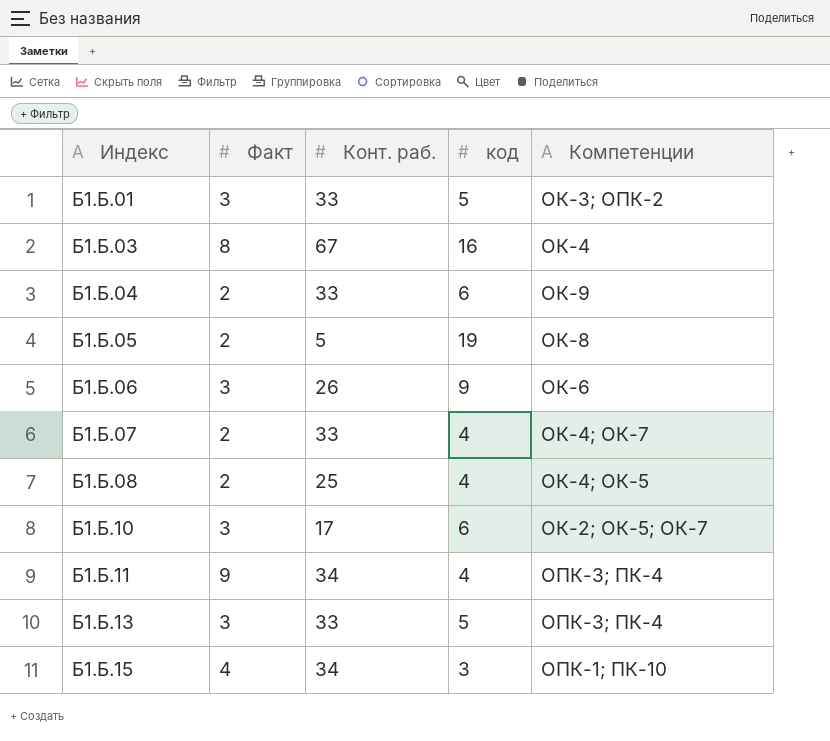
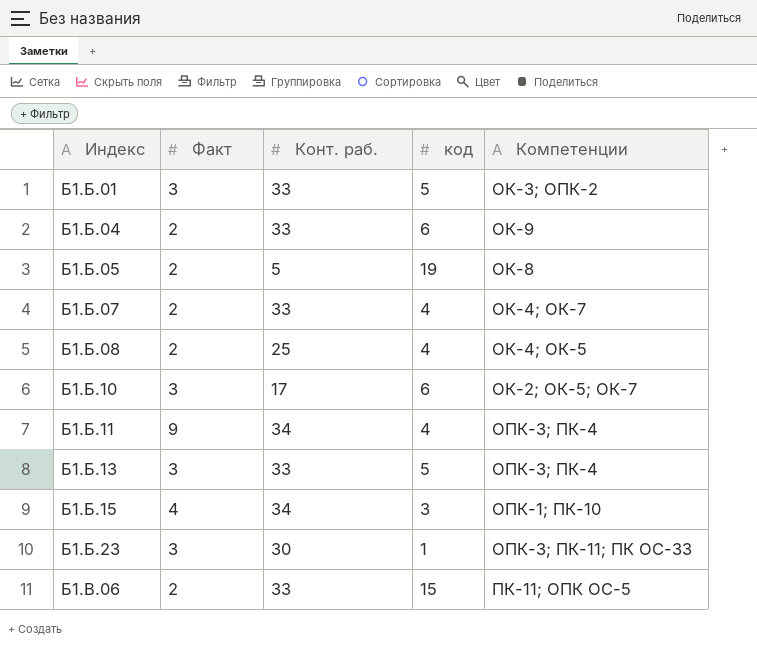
row Б1.Б.03: 8 | 67 | 16 | ОК-4 -> none
row Б1.Б.06: 3 | 26 | 9 | ОК-6 -> none
row Б1.Б.23: none -> 3 | 30 | 1 | ОПК-3; ПК-11; ПК ОС-33
row Б1.В.06: none -> 2 | 33 | 15 | ПК-11; ОПК ОС-5

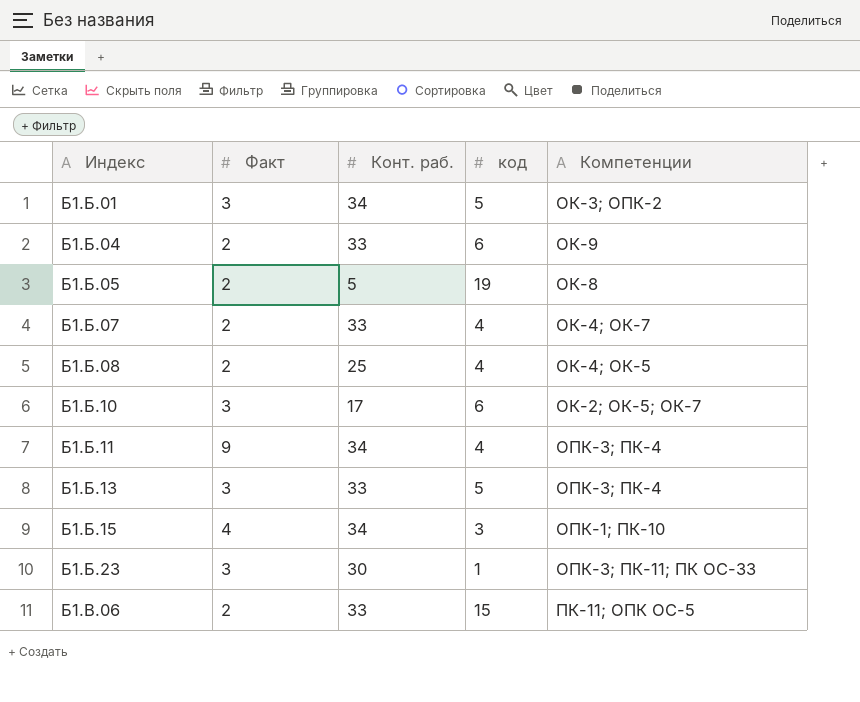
Б1.Б.01 | Конт. раб.: 33 -> 34

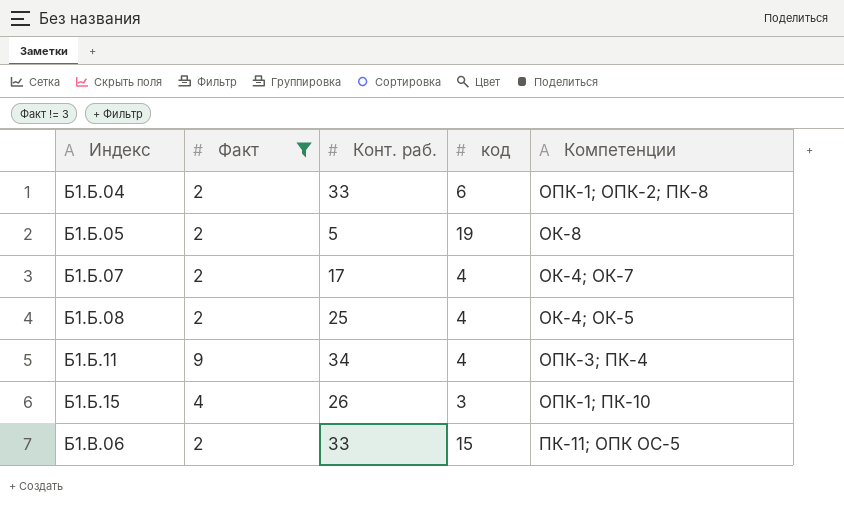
filter: none -> Факт != 3
Б1.Б.04 | Компетенции: ОК-9 -> ОПК-1; ОПК-2; ПК-8
Б1.Б.07 | Конт. раб.: 33 -> 17
Б1.Б.15 | Конт. раб.: 34 -> 26

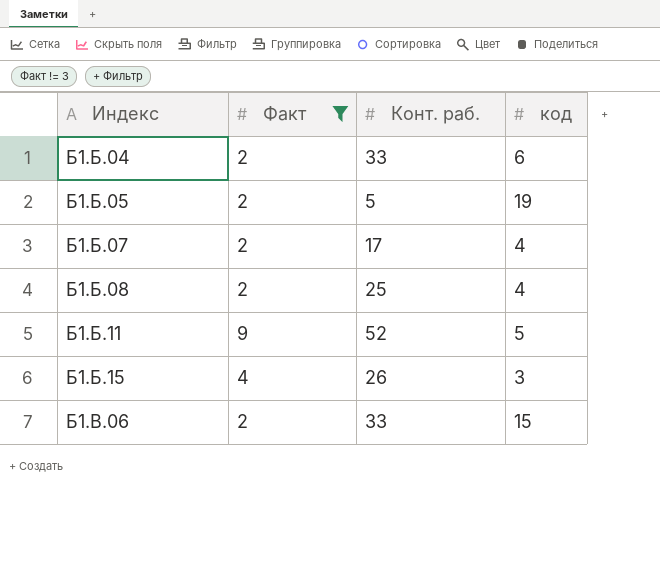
column Компетенции | position: 5 -> none
Б1.Б.11 | Конт. раб.: 34 -> 52
Б1.Б.11 | код: 4 -> 5

